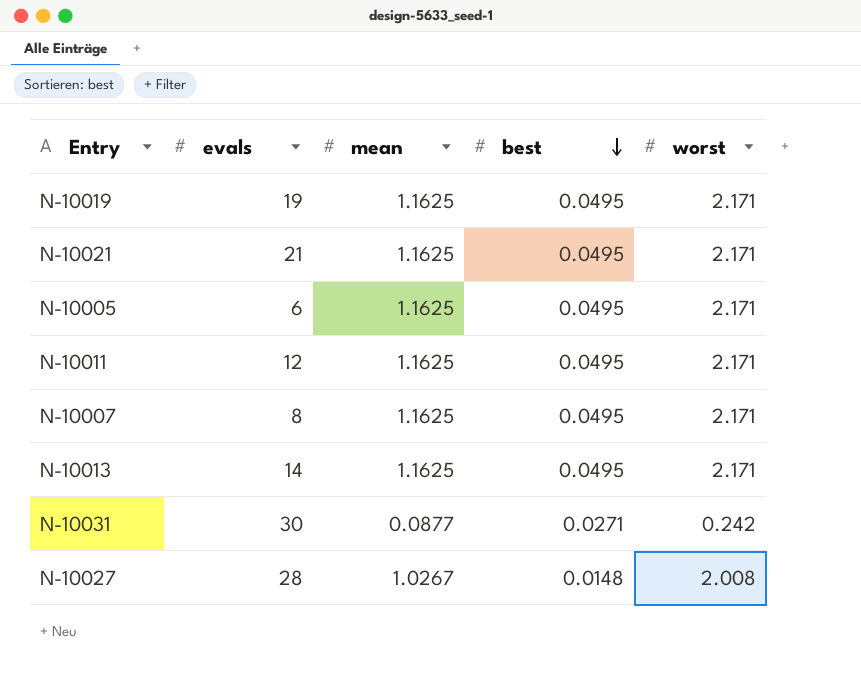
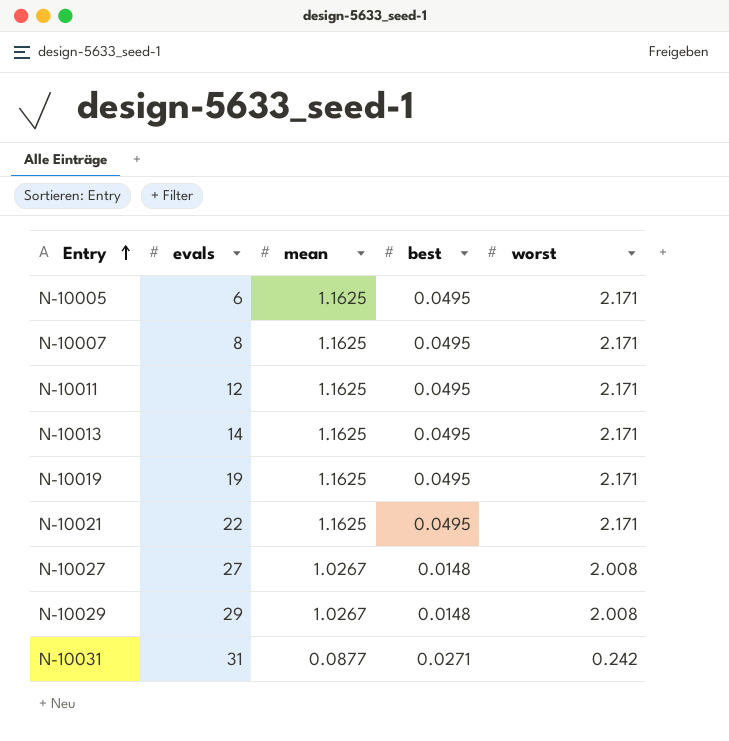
row order: best descending -> Entry ascending
N-10021 | evals: 21 -> 22
N-10027 | evals: 28 -> 27
row N-10029: none -> 29 | 1.0267 | 0.0148 | 2.008
N-10031 | evals: 30 -> 31

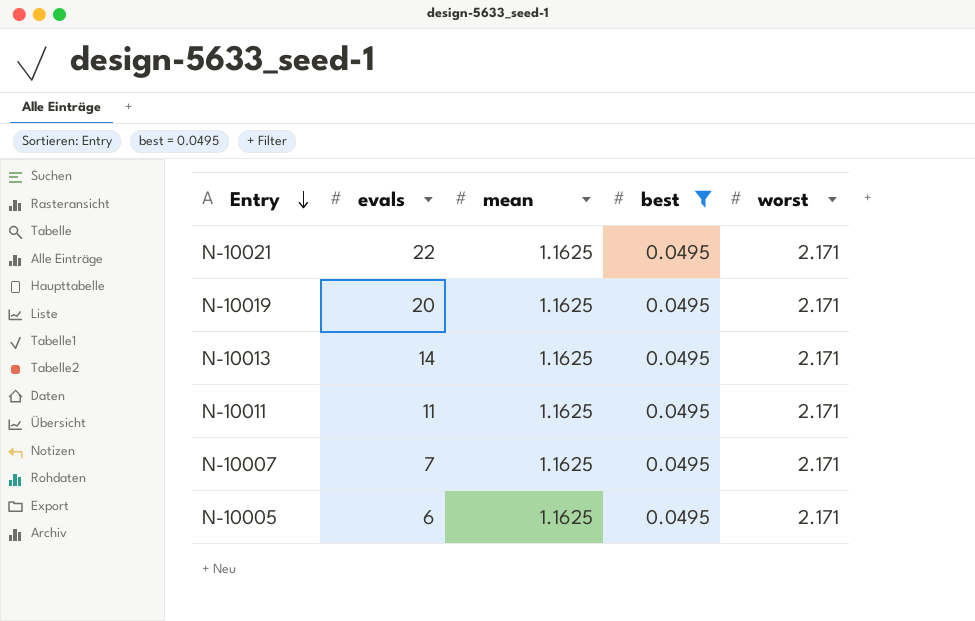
filter: none -> best = 0.0495
row order: Entry ascending -> Entry descending
N-10019 | evals: 19 -> 20
N-10011 | evals: 12 -> 11
N-10007 | evals: 8 -> 7

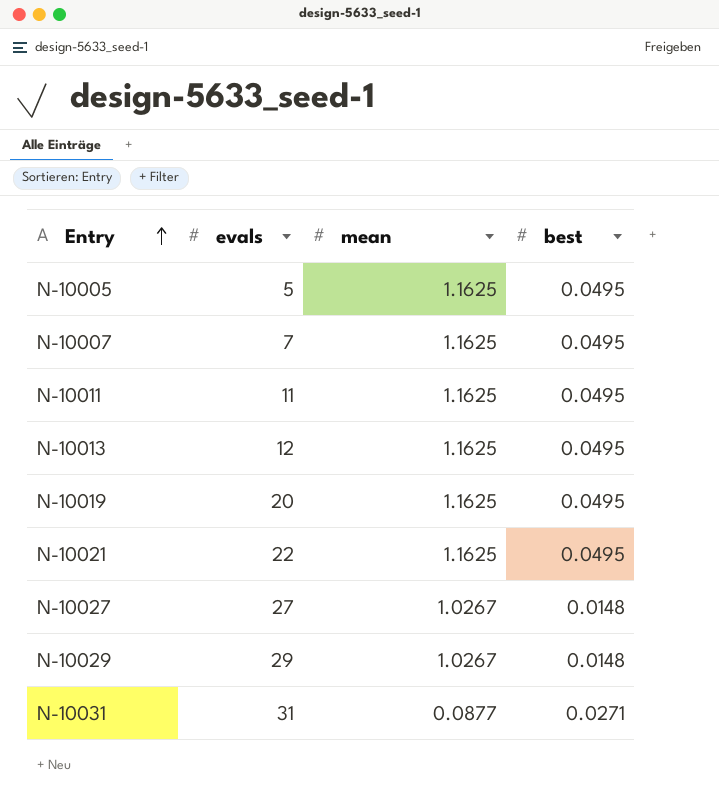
filter: best = 0.0495 -> none
row order: Entry descending -> Entry ascending
column worst | position: 5 -> none
N-10005 | evals: 6 -> 5
N-10013 | evals: 14 -> 12

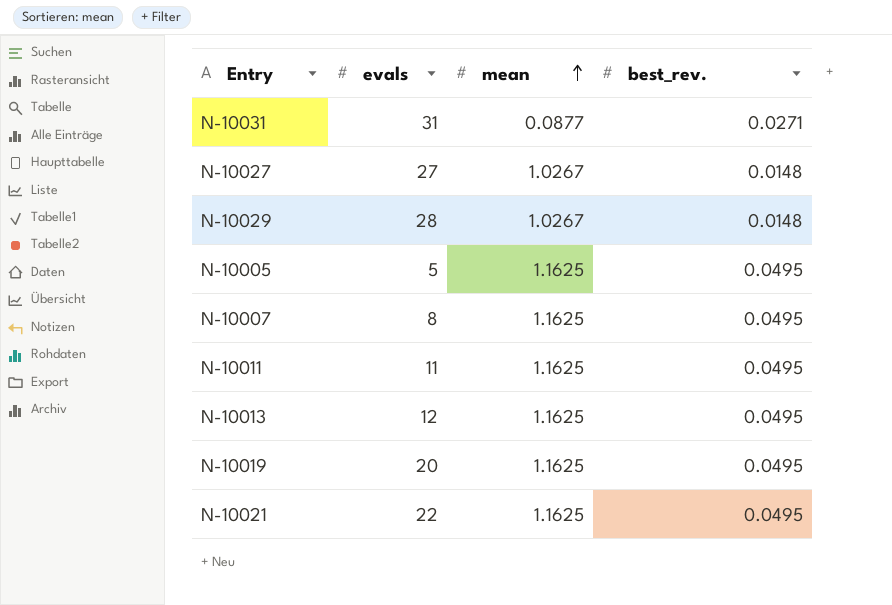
row order: Entry ascending -> mean ascending
column name: best -> best_rev.
N-10029 | evals: 29 -> 28
N-10007 | evals: 7 -> 8

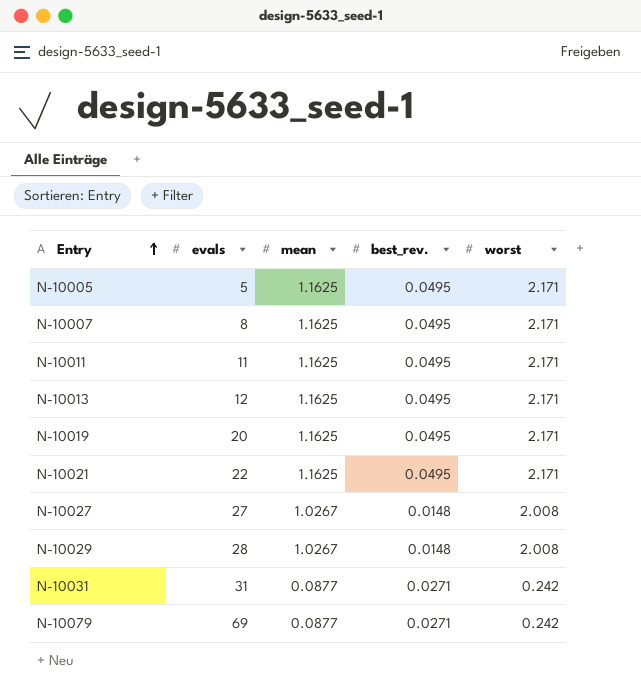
row order: mean ascending -> Entry ascending
column worst | position: none -> 5
row N-10079: none -> 69 | 0.0877 | 0.0271 | 0.242

